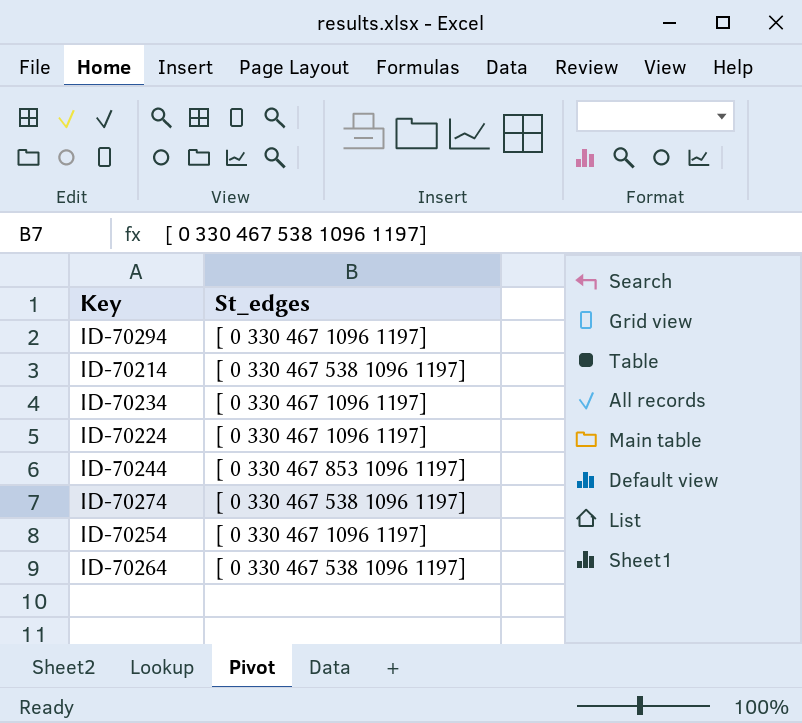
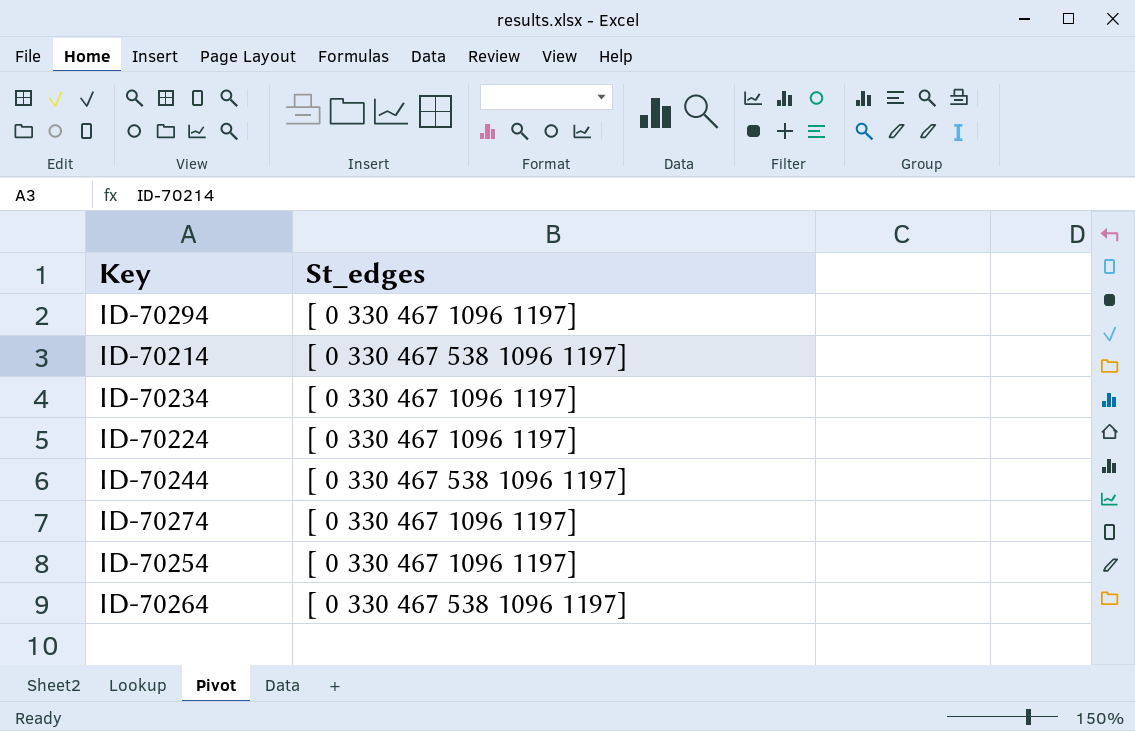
ID-70244 | St_edges: [ 0 330 467 853 1096 1197] -> [ 0 330 467 538 1096 1197]
ID-70274 | St_edges: [ 0 330 467 538 1096 1197] -> [ 0 330 467 1096 1197]

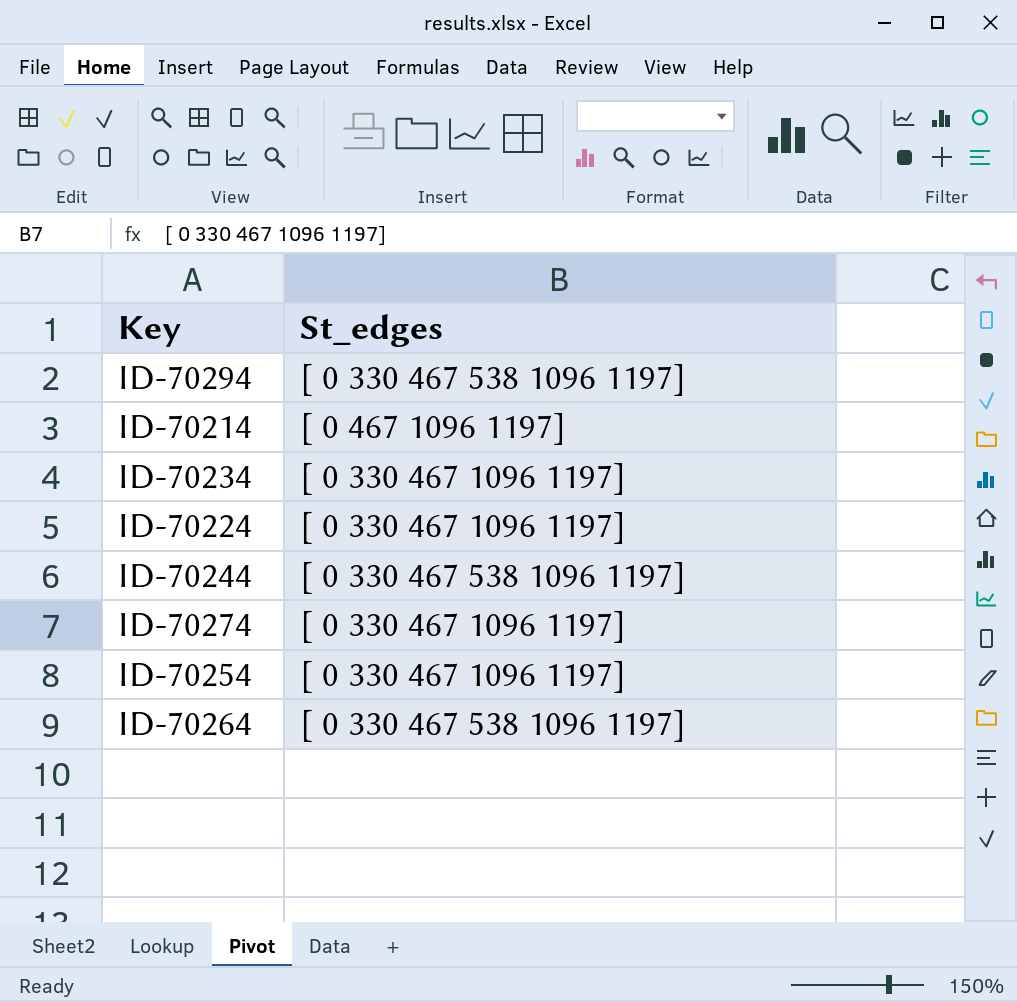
ID-70294 | St_edges: [ 0 330 467 1096 1197] -> [ 0 330 467 538 1096 1197]
ID-70214 | St_edges: [ 0 330 467 538 1096 1197] -> [ 0 467 1096 1197]

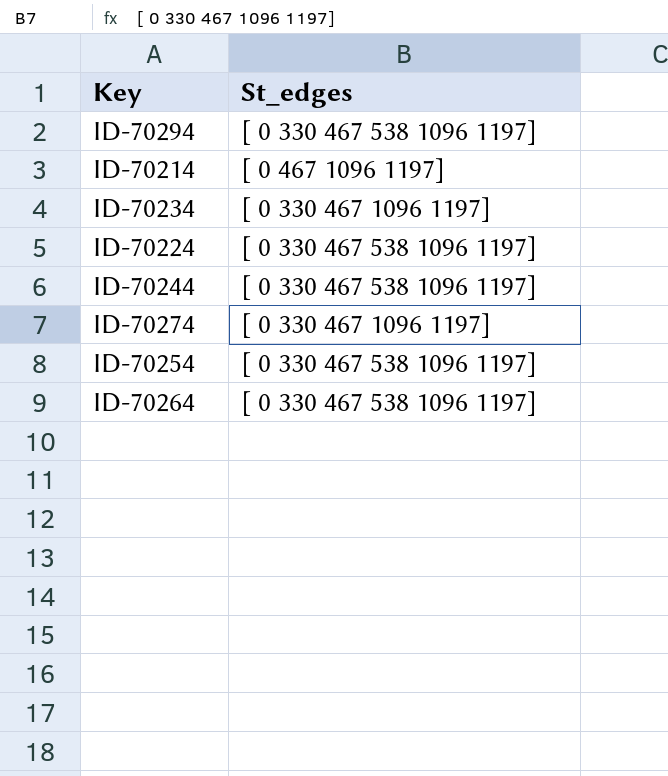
ID-70224 | St_edges: [ 0 330 467 1096 1197] -> [ 0 330 467 538 1096 1197]
ID-70254 | St_edges: [ 0 330 467 1096 1197] -> [ 0 330 467 538 1096 1197]

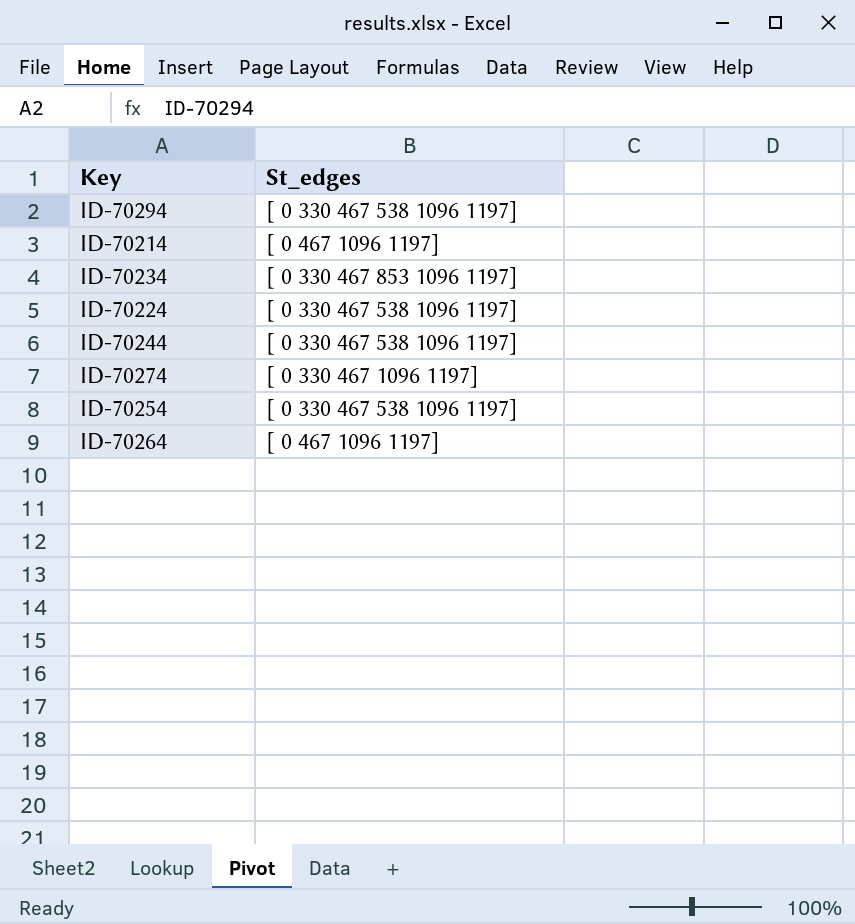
ID-70234 | St_edges: [ 0 330 467 1096 1197] -> [ 0 330 467 853 1096 1197]
ID-70264 | St_edges: [ 0 330 467 538 1096 1197] -> [ 0 467 1096 1197]

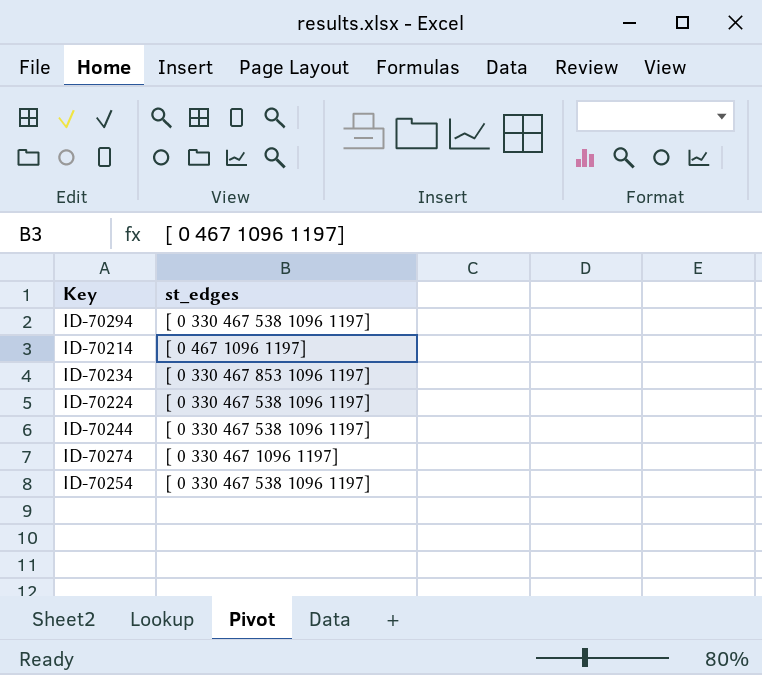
column name: St_edges -> st_edges
row ID-70264: [ 0 467 1096 1197] -> none

